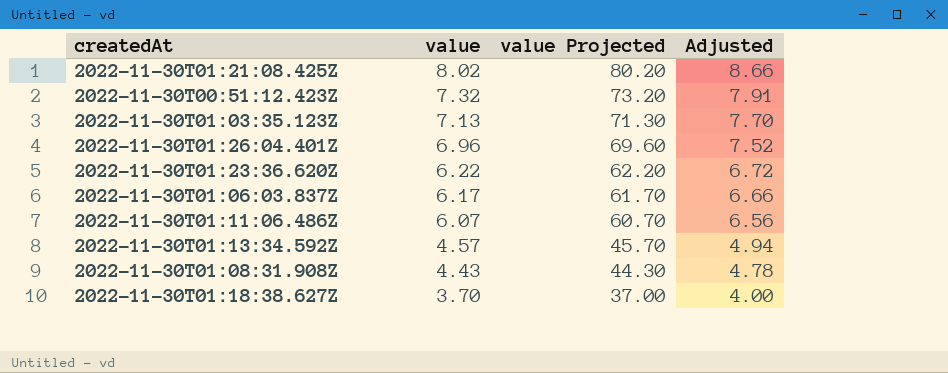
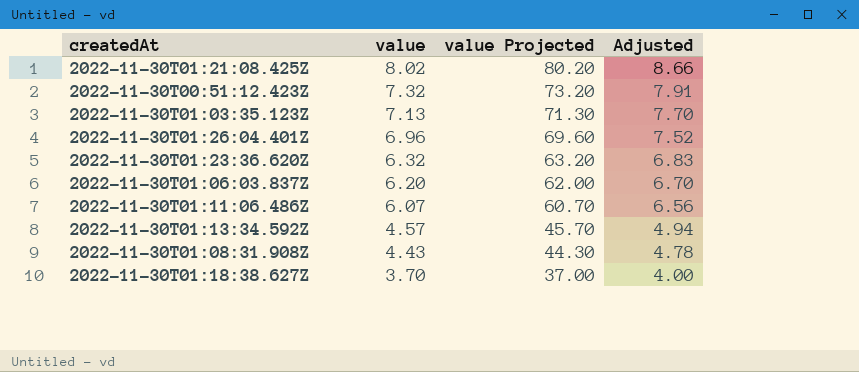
2022-11-30T01:23:36.620Z | value: 6.22 -> 6.32
2022-11-30T01:23:36.620Z | value Projected: 62.20 -> 63.20
2022-11-30T01:23:36.620Z | Adjusted: 6.72 -> 6.83
2022-11-30T01:06:03.837Z | value: 6.17 -> 6.20
2022-11-30T01:06:03.837Z | value Projected: 61.70 -> 62.00
2022-11-30T01:06:03.837Z | Adjusted: 6.66 -> 6.70

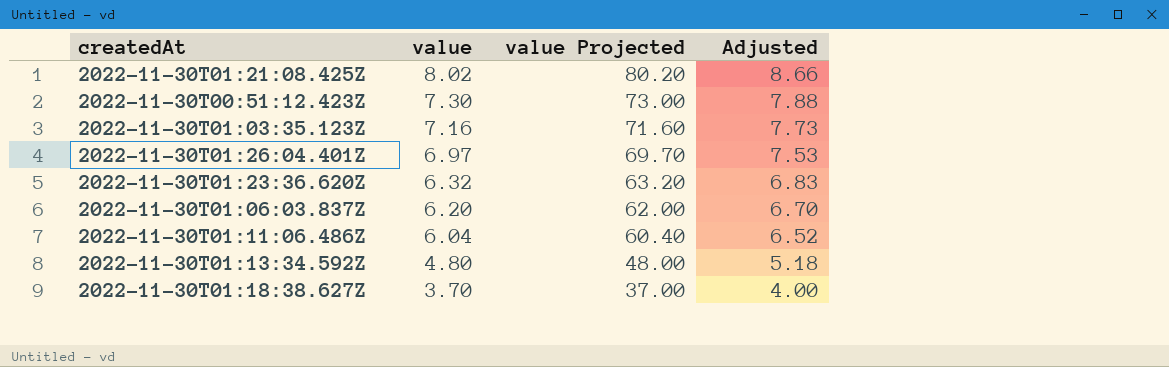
row 2022-11-30T01:08:31.908Z: 4.43 | 44.30 | 4.78 -> none
2022-11-30T00:51:12.423Z | value: 7.32 -> 7.30
2022-11-30T00:51:12.423Z | value Projected: 73.20 -> 73.00
2022-11-30T00:51:12.423Z | Adjusted: 7.91 -> 7.88
2022-11-30T01:03:35.123Z | value: 7.13 -> 7.16
2022-11-30T01:03:35.123Z | value Projected: 71.30 -> 71.60
2022-11-30T01:03:35.123Z | Adjusted: 7.70 -> 7.73
2022-11-30T01:26:04.401Z | value: 6.96 -> 6.97
2022-11-30T01:26:04.401Z | value Projected: 69.60 -> 69.70
2022-11-30T01:26:04.401Z | Adjusted: 7.52 -> 7.53
2022-11-30T01:11:06.486Z | value: 6.07 -> 6.04
2022-11-30T01:11:06.486Z | value Projected: 60.70 -> 60.40
2022-11-30T01:11:06.486Z | Adjusted: 6.56 -> 6.52
2022-11-30T01:13:34.592Z | value: 4.57 -> 4.80
2022-11-30T01:13:34.592Z | value Projected: 45.70 -> 48.00
2022-11-30T01:13:34.592Z | Adjusted: 4.94 -> 5.18

